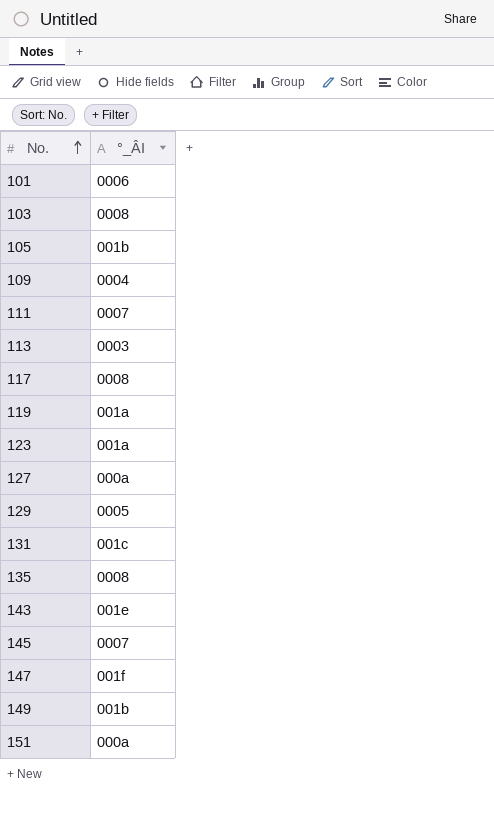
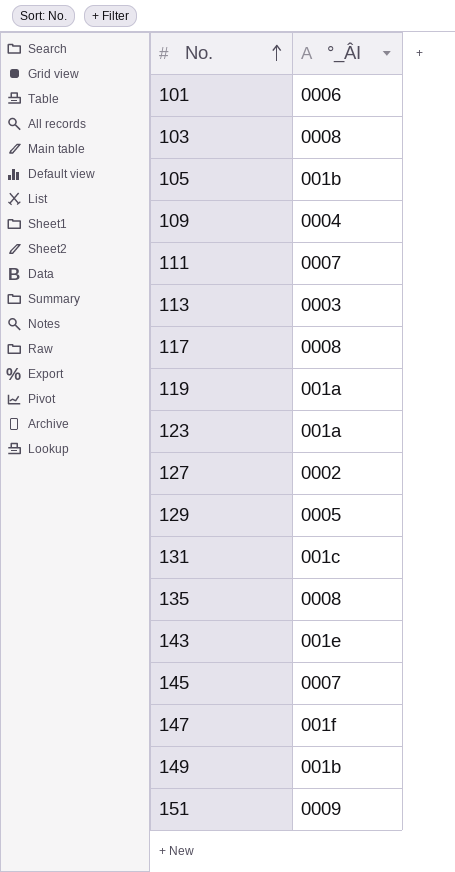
127 | °_ÂI: 000a -> 0002
151 | °_ÂI: 000a -> 0009

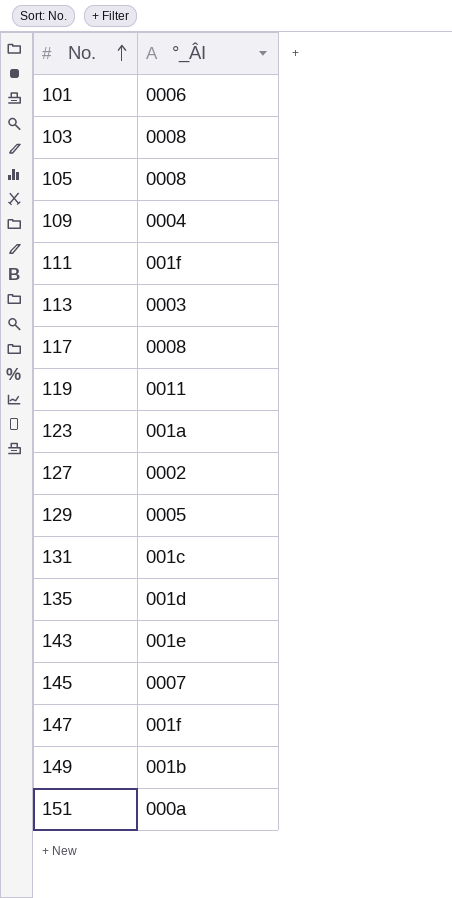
105 | °_ÂI: 001b -> 0008
111 | °_ÂI: 0007 -> 001f
119 | °_ÂI: 001a -> 0011
135 | °_ÂI: 0008 -> 001d
151 | °_ÂI: 0009 -> 000a

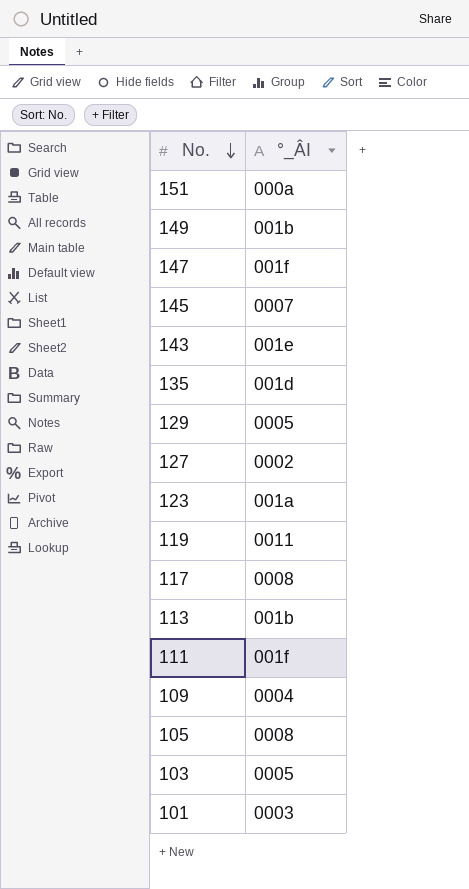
row order: No. ascending -> No. descending
row 131: 001c -> none
113 | °_ÂI: 0003 -> 001b
103 | °_ÂI: 0008 -> 0005
101 | °_ÂI: 0006 -> 0003

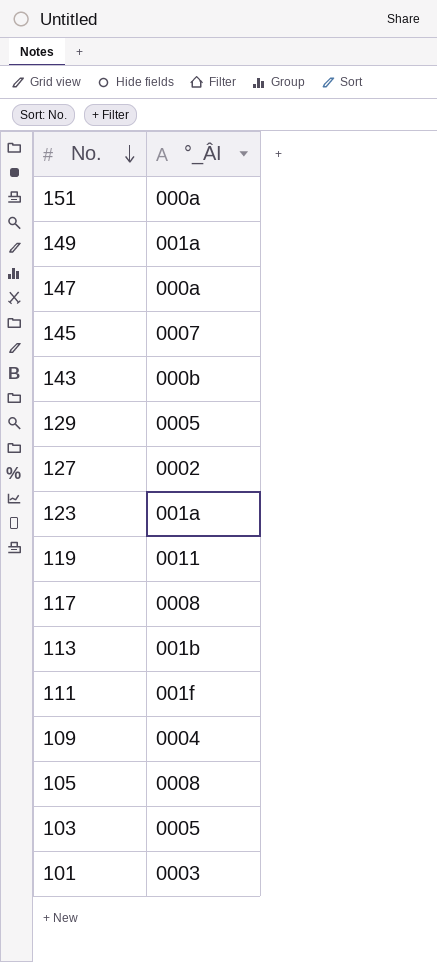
row 135: 001d -> none
149 | °_ÂI: 001b -> 001a
147 | °_ÂI: 001f -> 000a
143 | °_ÂI: 001e -> 000b

